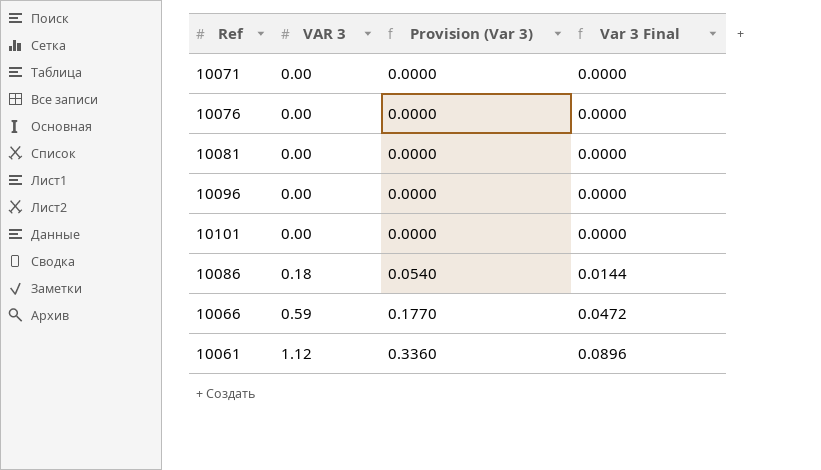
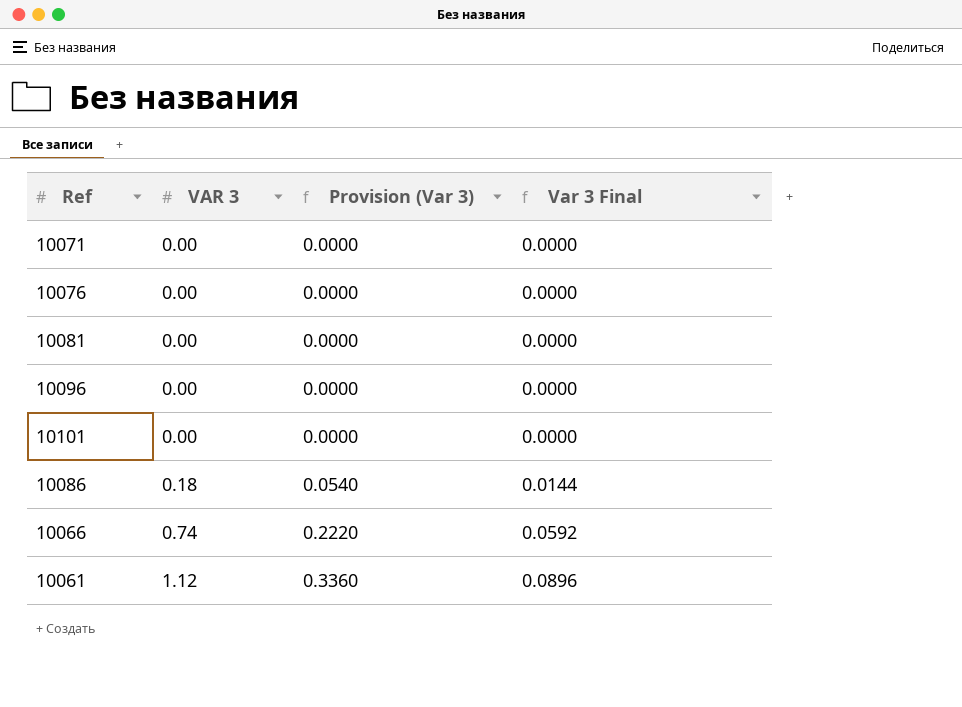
10066 | VAR 3: 0.59 -> 0.74
10066 | Provision (Var 3): 0.1770 -> 0.2220
10066 | Var 3 Final: 0.0472 -> 0.0592

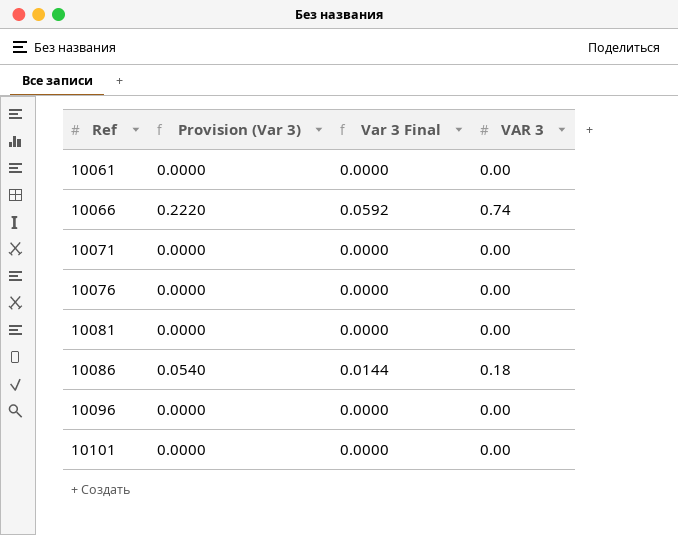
row order: VAR 3 ascending -> Ref ascending
column VAR 3 | position: 2 -> 4
10061 | Provision (Var 3): 0.3360 -> 0.0000
10061 | Var 3 Final: 0.0896 -> 0.0000
10061 | VAR 3: 1.12 -> 0.00

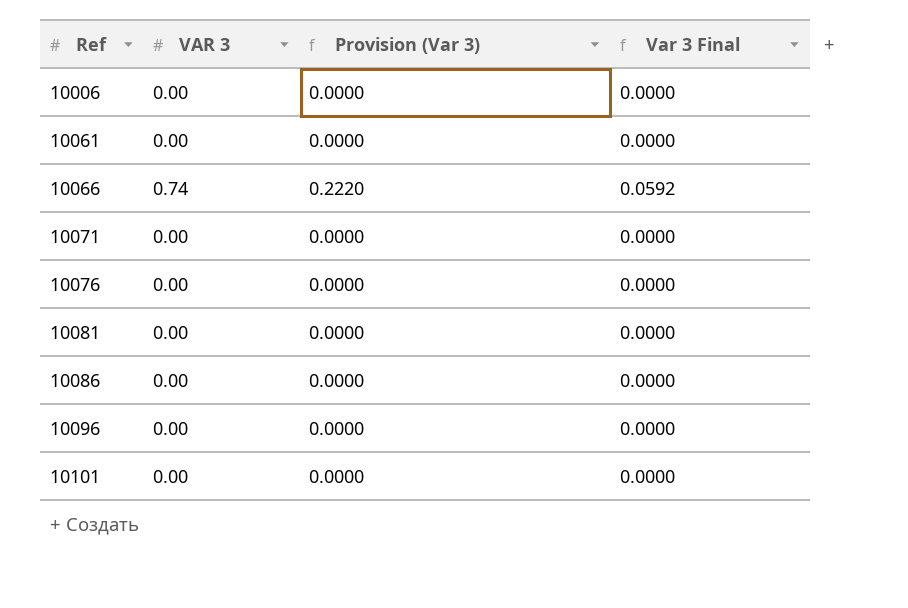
column VAR 3 | position: 4 -> 2
row 10006: none -> 0.00 | 0.0000 | 0.0000
10086 | VAR 3: 0.18 -> 0.00
10086 | Provision (Var 3): 0.0540 -> 0.0000
10086 | Var 3 Final: 0.0144 -> 0.0000

